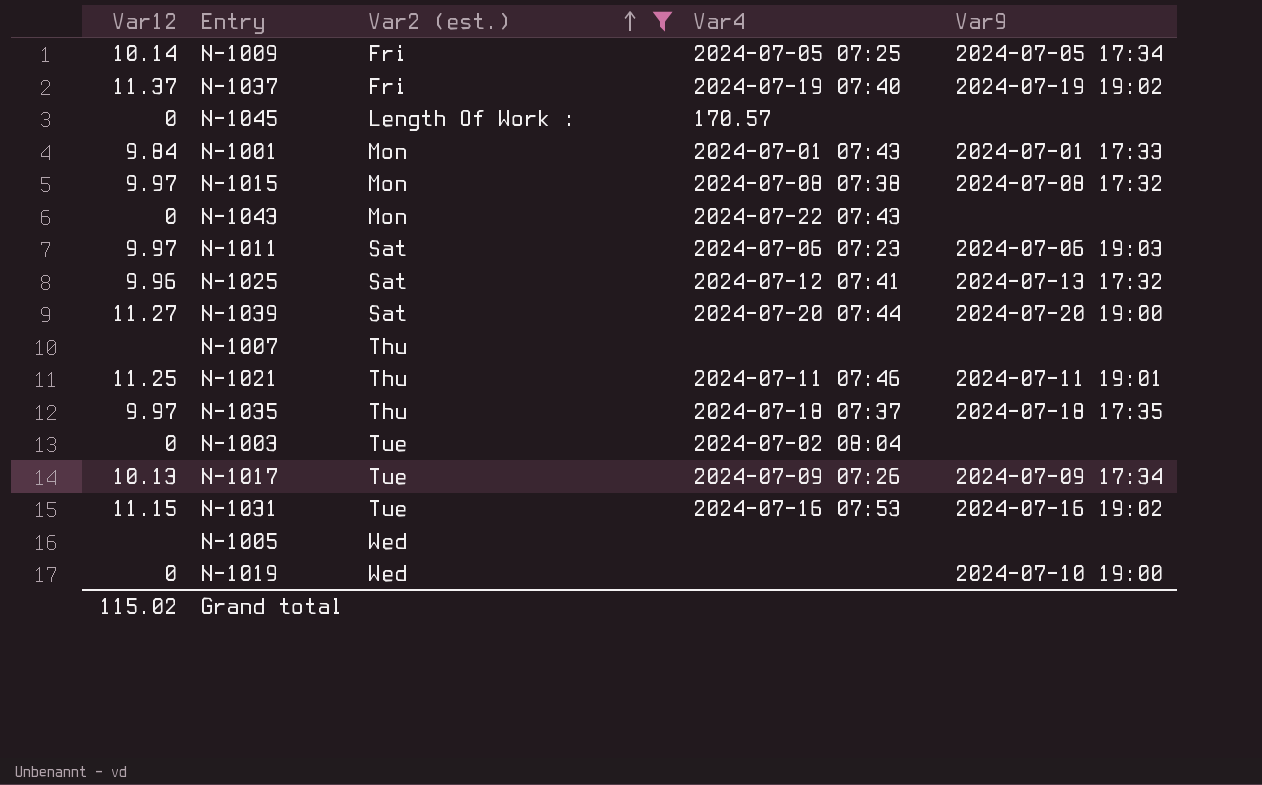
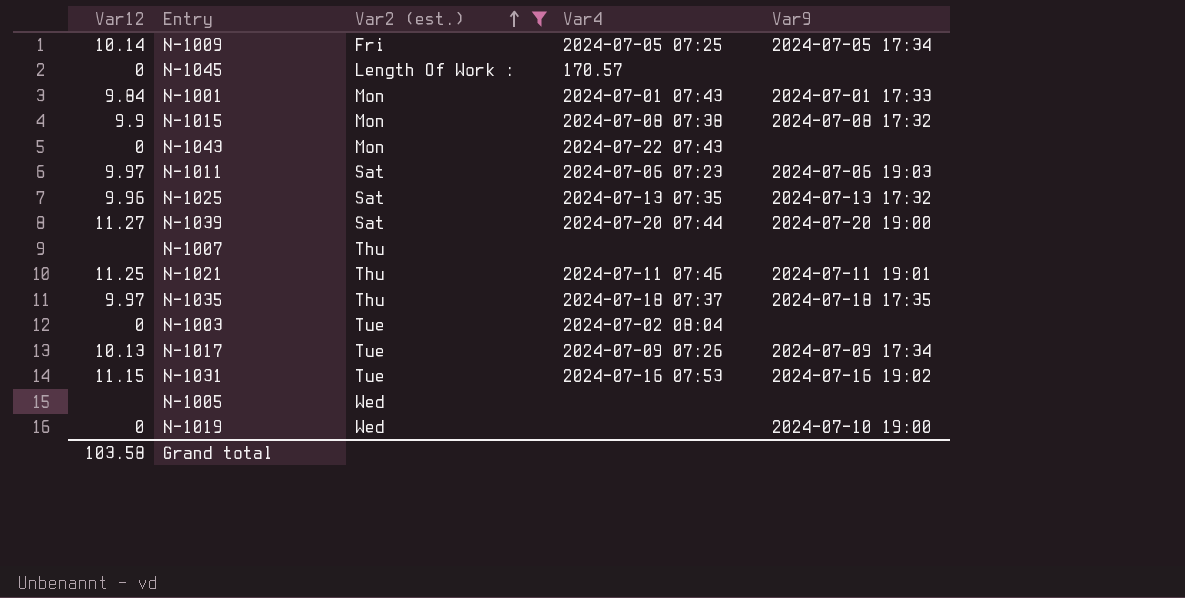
row N-1037: 11.37 | Fri | 2024-07-19 07:40 | 2024-07-19 19:02 -> none
N-1015 | Var12: 9.97 -> 9.9
N-1025 | Var4: 2024-07-12 07:41 -> 2024-07-13 07:35
Grand total | Var12: 115.02 -> 103.58

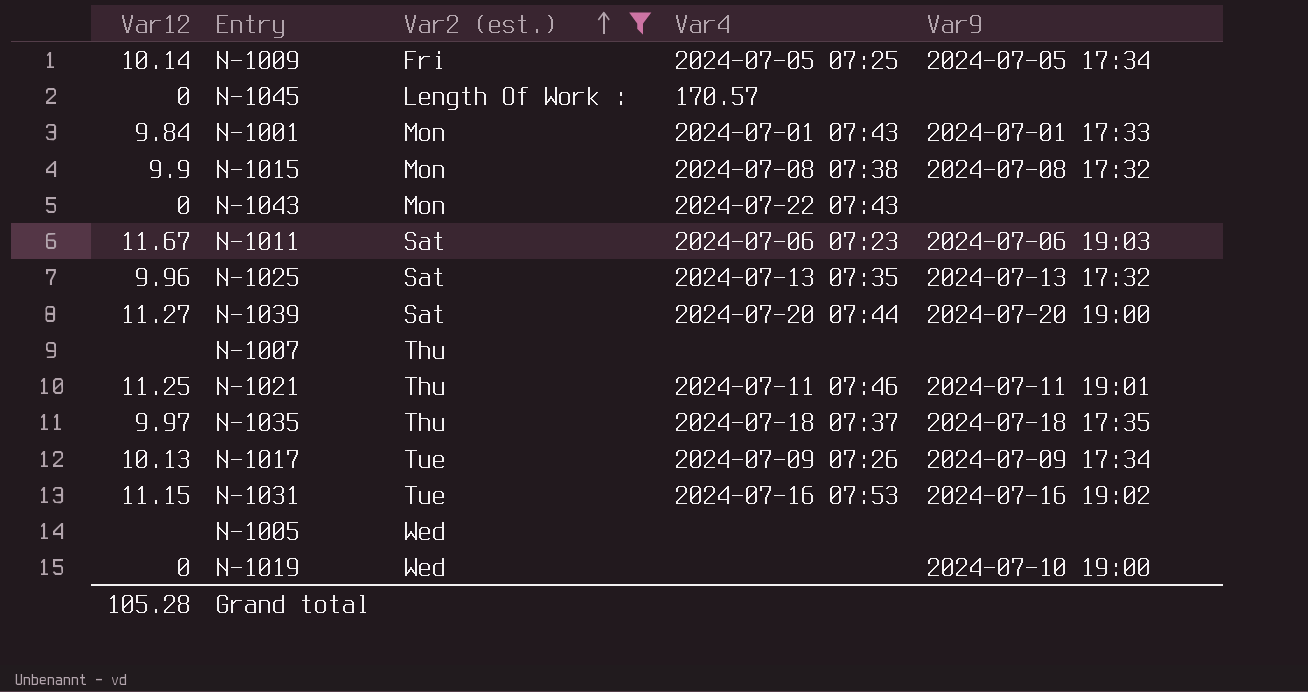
row N-1003: 0 | Tue | 2024-07-02 08:04 | none -> none
N-1011 | Var12: 9.97 -> 11.67
Grand total | Var12: 103.58 -> 105.28

